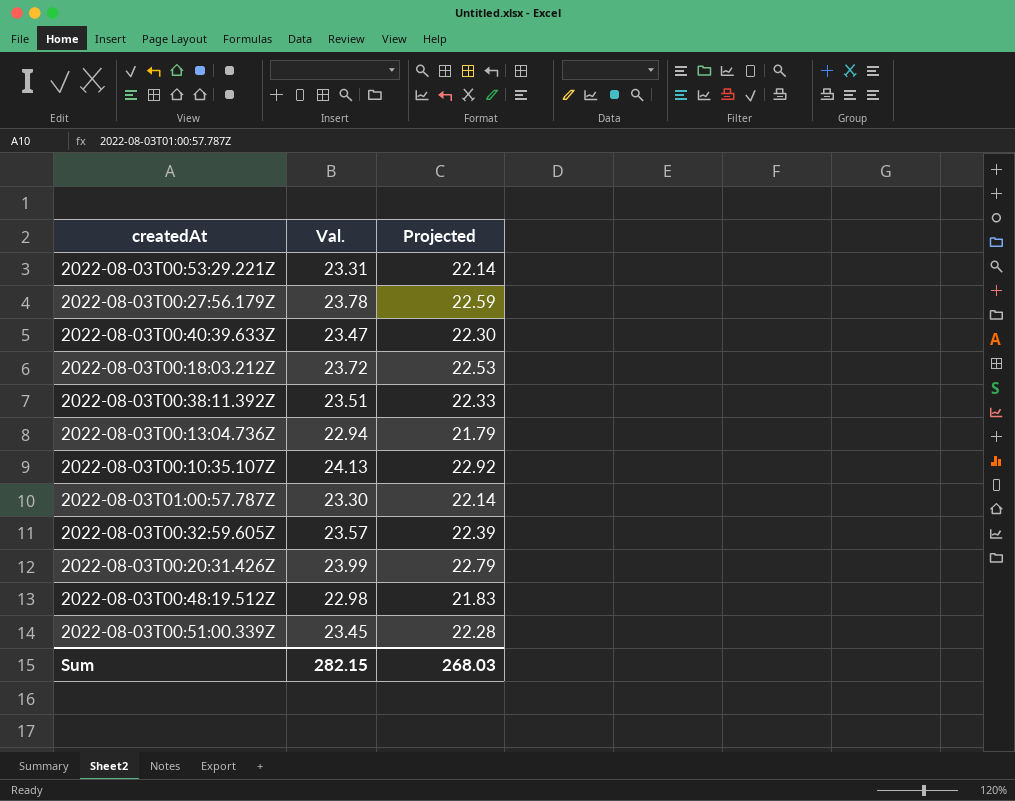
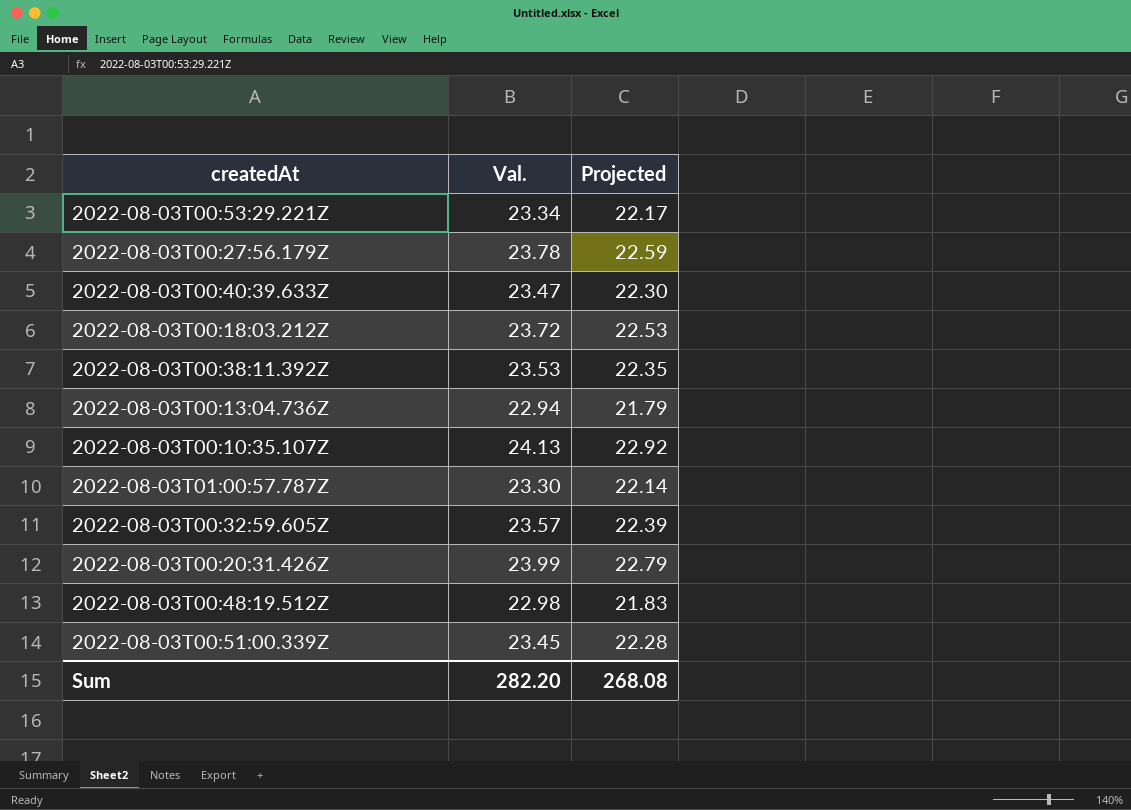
2022-08-03T00:53:29.221Z | Val.: 23.31 -> 23.34
2022-08-03T00:53:29.221Z | Projected: 22.14 -> 22.17
2022-08-03T00:38:11.392Z | Val.: 23.51 -> 23.53
2022-08-03T00:38:11.392Z | Projected: 22.33 -> 22.35
Sum | Val.: 282.15 -> 282.20
Sum | Projected: 268.03 -> 268.08

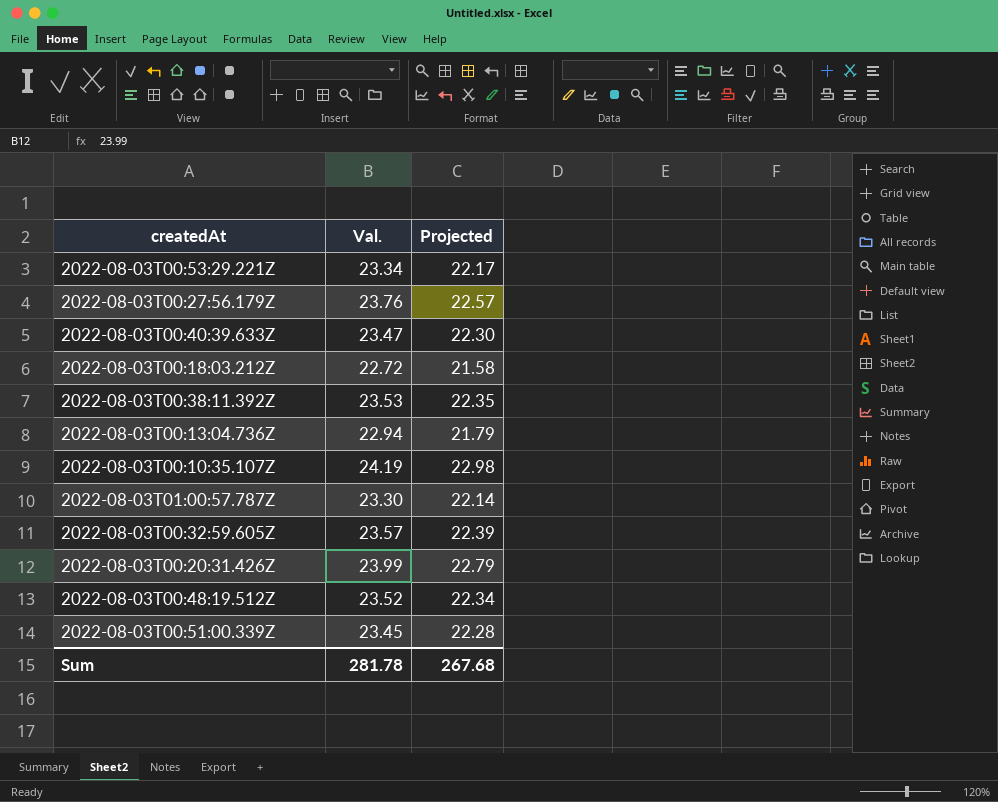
2022-08-03T00:27:56.179Z | Val.: 23.78 -> 23.76
2022-08-03T00:27:56.179Z | Projected: 22.59 -> 22.57
2022-08-03T00:18:03.212Z | Val.: 23.72 -> 22.72
2022-08-03T00:18:03.212Z | Projected: 22.53 -> 21.58
2022-08-03T00:10:35.107Z | Val.: 24.13 -> 24.19
2022-08-03T00:10:35.107Z | Projected: 22.92 -> 22.98
2022-08-03T00:48:19.512Z | Val.: 22.98 -> 23.52
2022-08-03T00:48:19.512Z | Projected: 21.83 -> 22.34
Sum | Val.: 282.20 -> 281.78
Sum | Projected: 268.08 -> 267.68

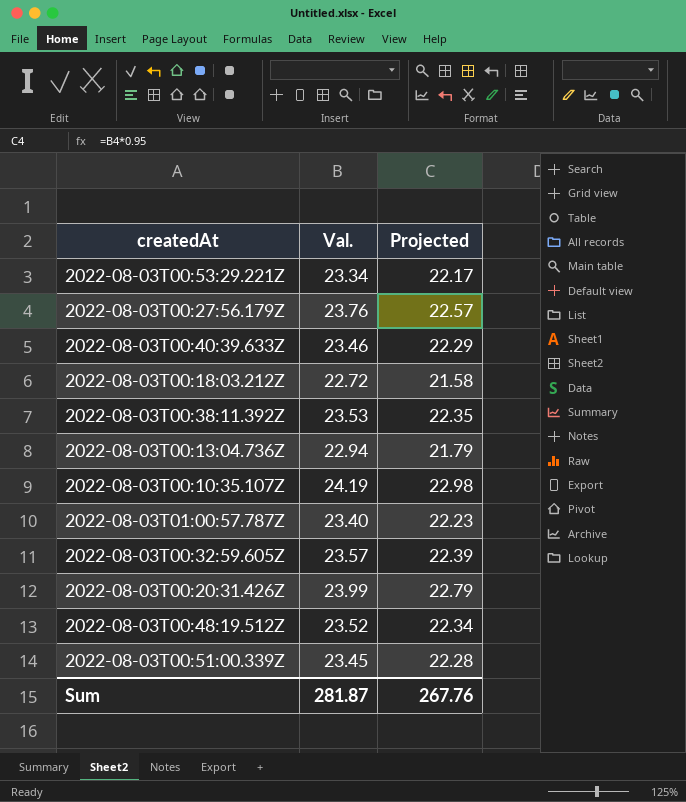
2022-08-03T00:40:39.633Z | Val.: 23.47 -> 23.46
2022-08-03T00:40:39.633Z | Projected: 22.30 -> 22.29
2022-08-03T01:00:57.787Z | Val.: 23.30 -> 23.40
2022-08-03T01:00:57.787Z | Projected: 22.14 -> 22.23
Sum | Val.: 281.78 -> 281.87
Sum | Projected: 267.68 -> 267.76

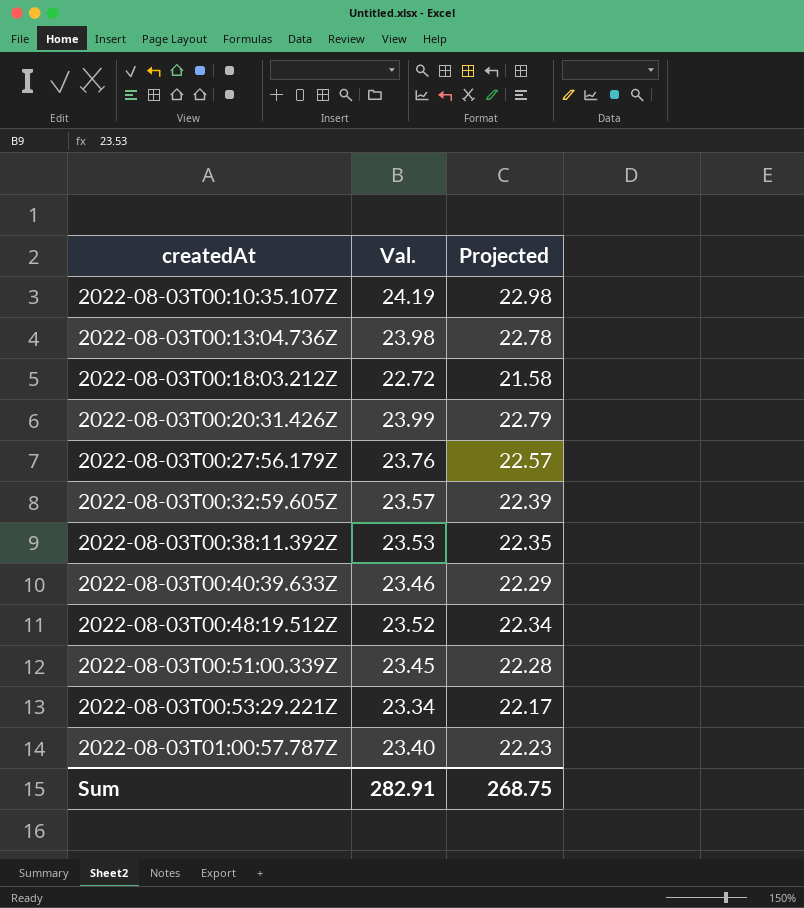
row order: none -> createdAt ascending
2022-08-03T00:13:04.736Z | Val.: 22.94 -> 23.98
2022-08-03T00:13:04.736Z | Projected: 21.79 -> 22.78
Sum | Val.: 281.87 -> 282.91
Sum | Projected: 267.76 -> 268.75

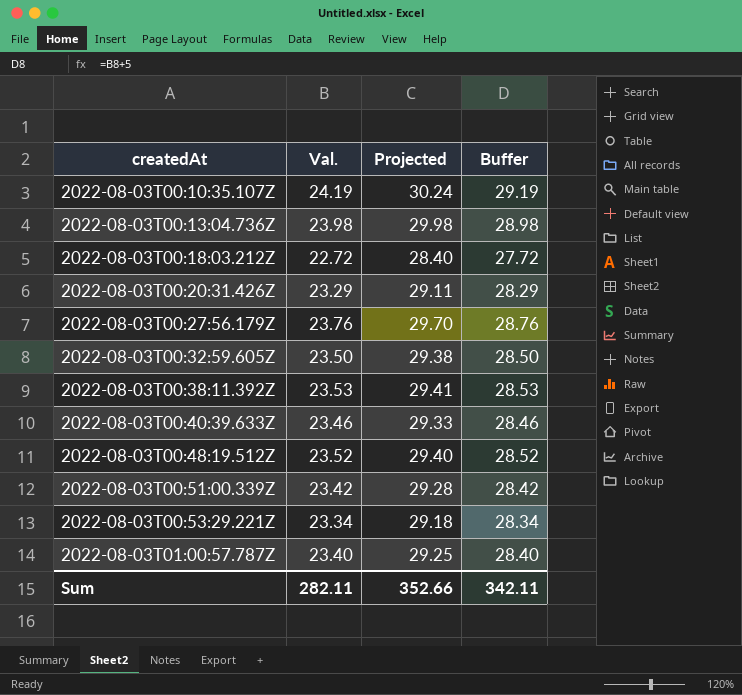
column Projected | formula: [Val.] * 0.95 -> [Val.] * 1.25
column Buffer | formula: none -> [Val.] + 5
2022-08-03T00:20:31.426Z | Val.: 23.99 -> 23.29
2022-08-03T00:32:59.605Z | Val.: 23.57 -> 23.50
2022-08-03T00:51:00.339Z | Val.: 23.45 -> 23.42
Sum | Val.: 282.91 -> 282.11
Sum | Projected: 268.75 -> 352.66

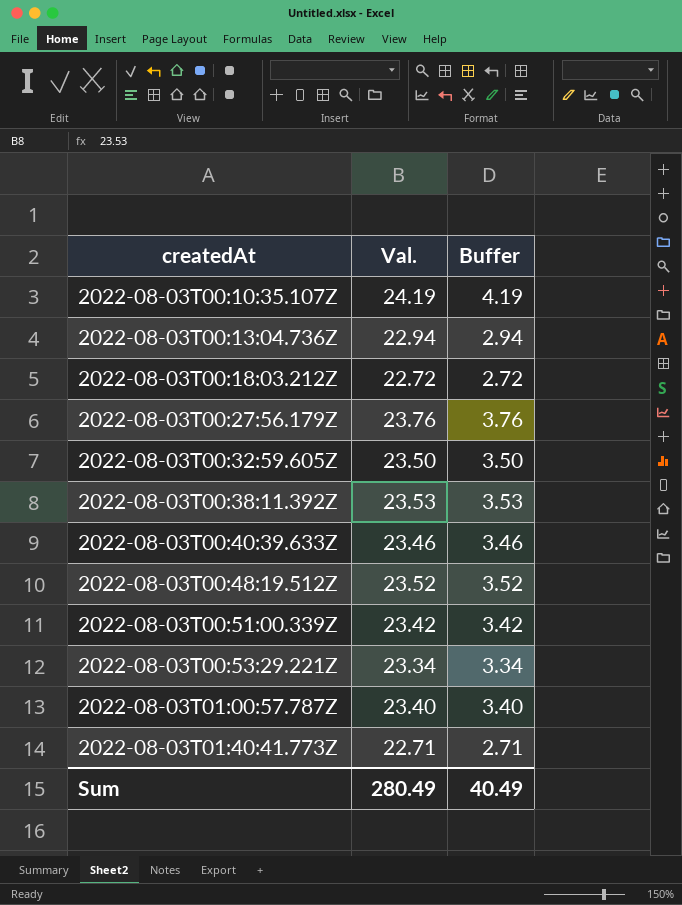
column Projected | formula: [Val.] * 1.25 -> none
column Buffer | formula: [Val.] + 5 -> [Val.] - 20
row 2022-08-03T00:20:31.426Z: 23.29 | 29.11 | 28.29 -> none
2022-08-03T00:13:04.736Z | Val.: 23.98 -> 22.94
row 2022-08-03T01:40:41.773Z: none -> 22.71 | 2.71
Sum | Val.: 282.11 -> 280.49
Sum | Buffer: 342.11 -> 40.49

